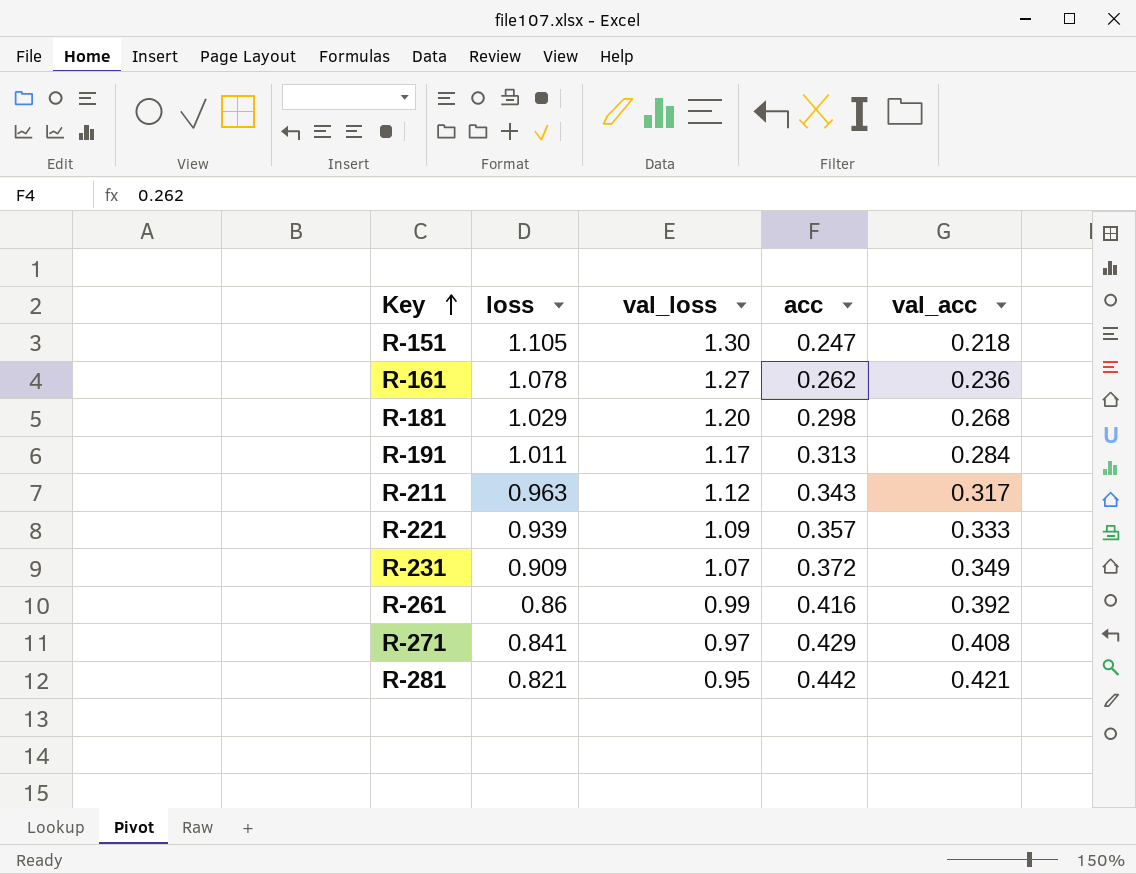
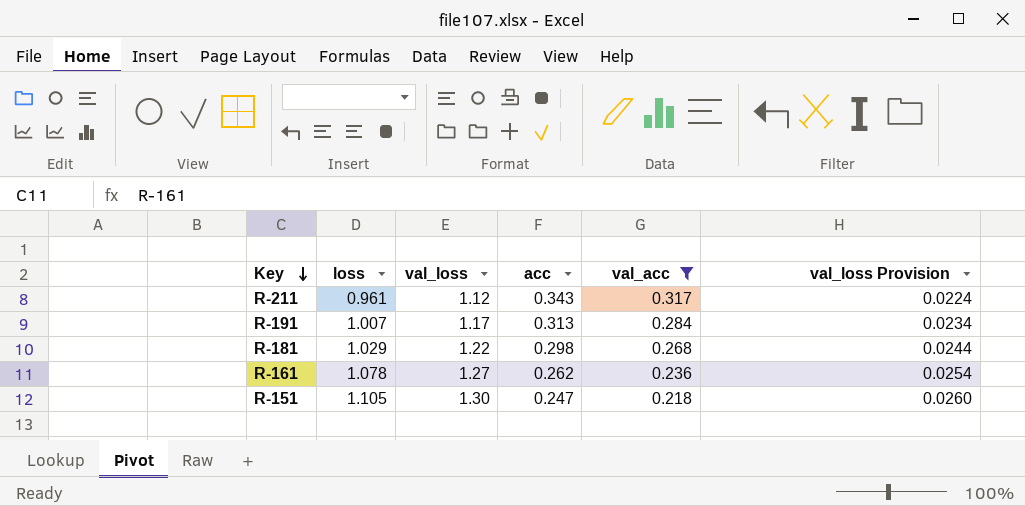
filter: none -> val_acc <= 0.317
row order: Key ascending -> Key descending
column val_loss Provision | formula: none -> [val_loss] * 0.02
R-211 | loss: 0.963 -> 0.961
R-191 | loss: 1.011 -> 1.007
R-181 | val_loss: 1.20 -> 1.22

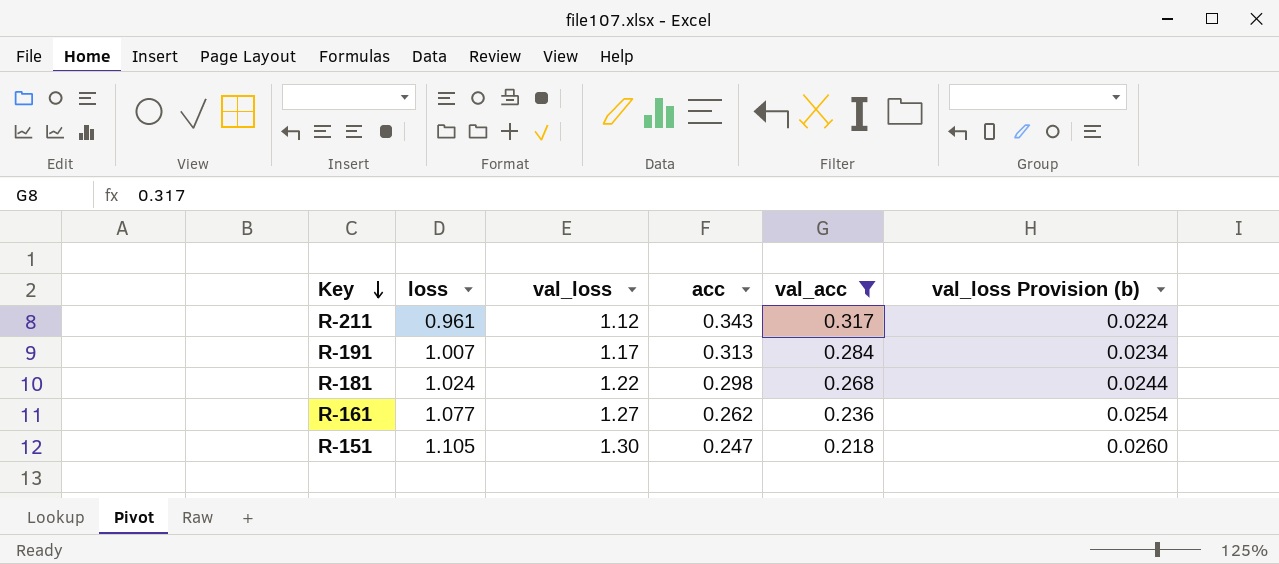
column name: val_loss Provision -> val_loss Provision (b)
R-181 | loss: 1.029 -> 1.024
R-161 | loss: 1.078 -> 1.077

